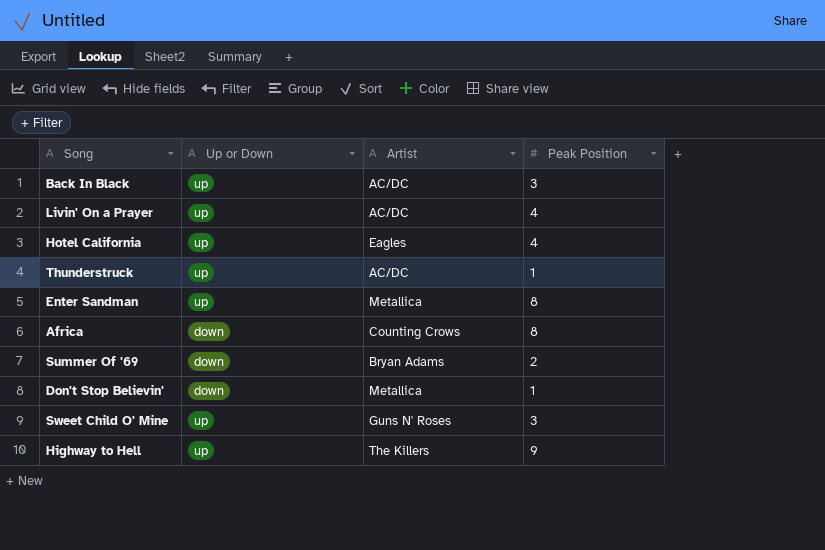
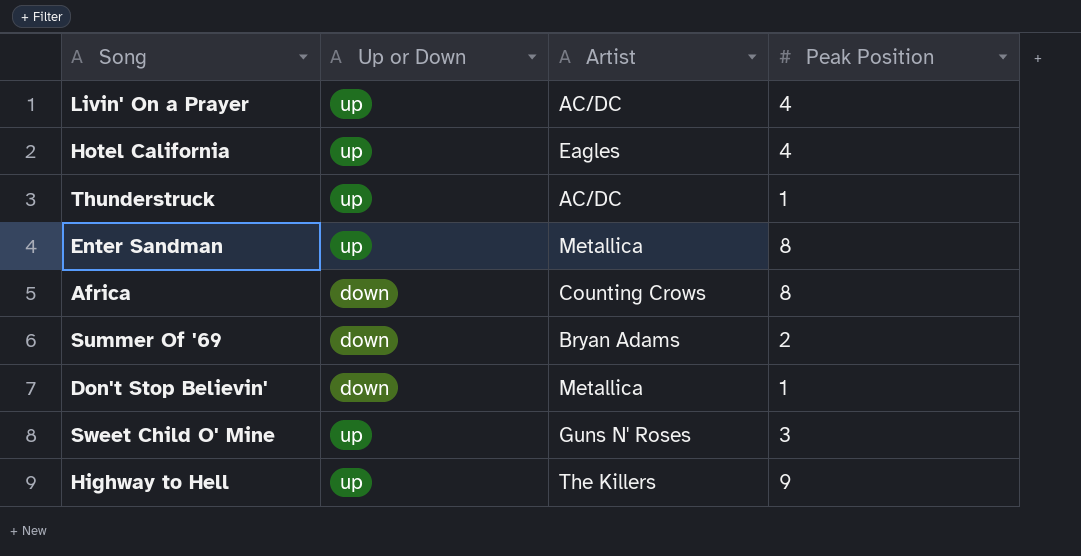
row Back In Black: up | AC/DC | 3 -> none

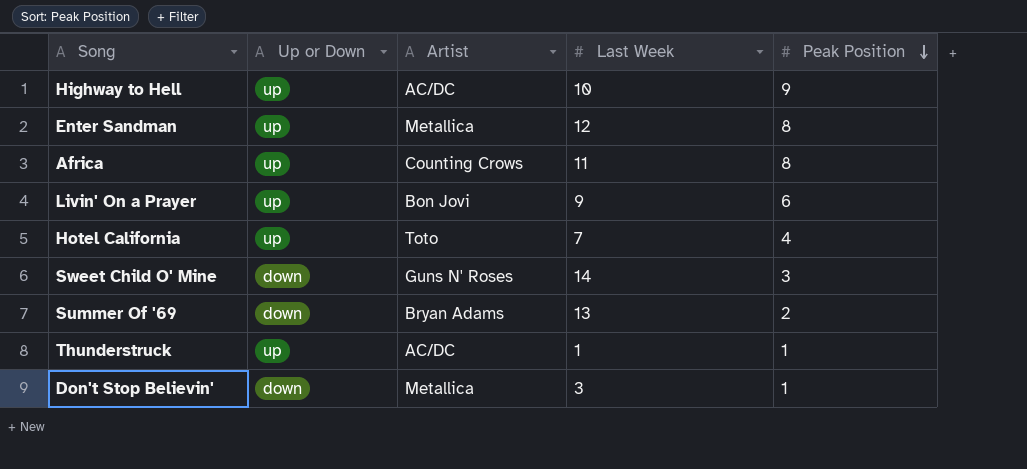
row order: none -> Peak Position descending
column Last Week | position: none -> 4
Highway to Hell | Artist: The Killers -> AC/DC
Africa | Up or Down: down -> up
Livin' On a Prayer | Artist: AC/DC -> Bon Jovi
Livin' On a Prayer | Peak Position: 4 -> 6
Hotel California | Artist: Eagles -> Toto
Sweet Child O' Mine | Up or Down: up -> down

